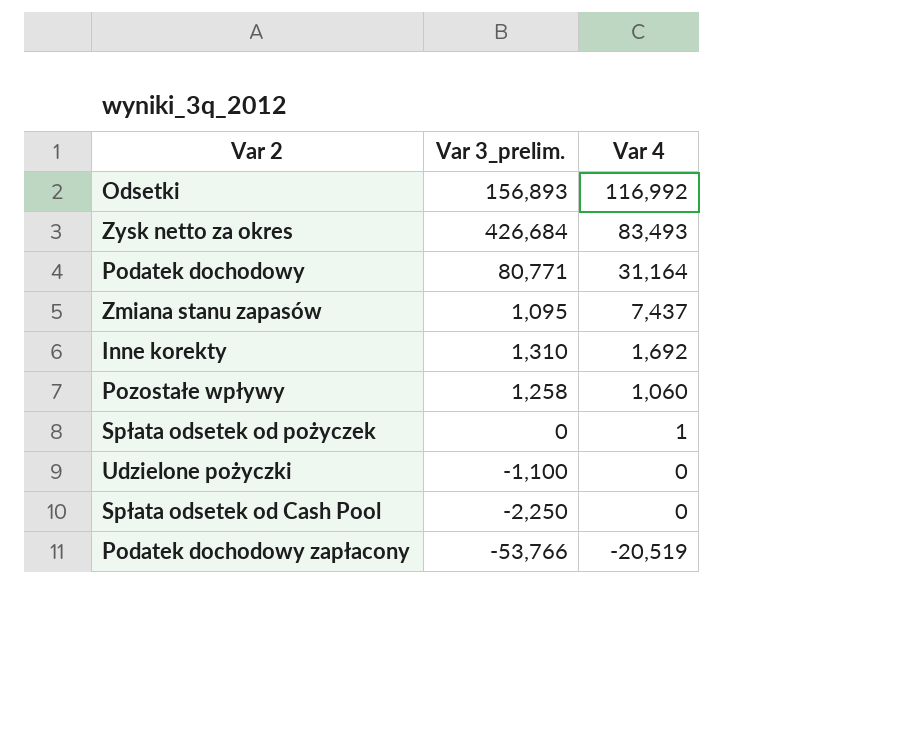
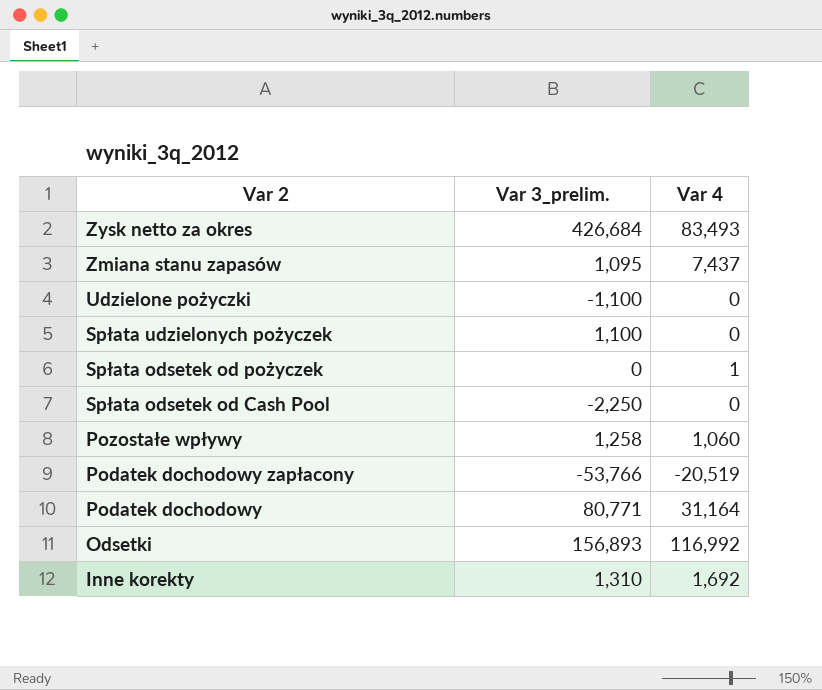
row order: Var 4 descending -> Var 2 descending
row Spłata udzielonych pożyczek: none -> 1,100 | 0

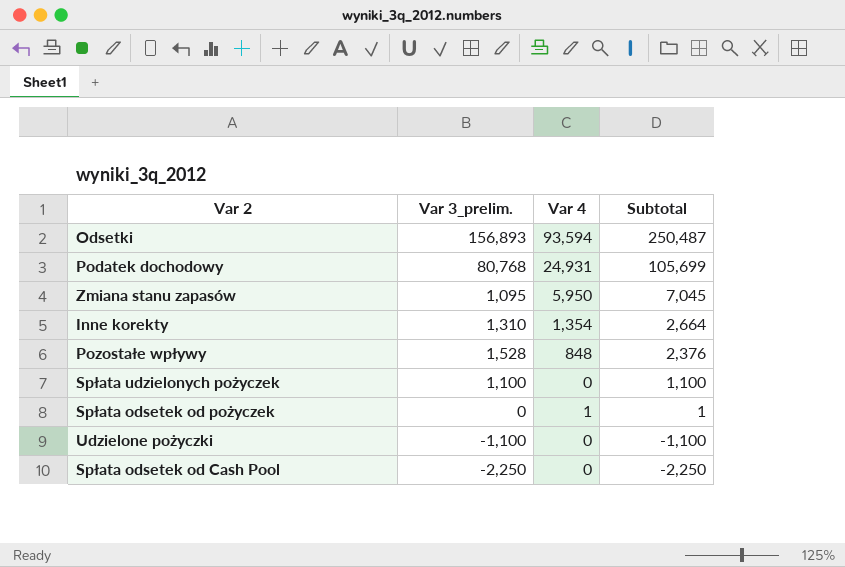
row order: Var 2 descending -> Subtotal descending
column Subtotal | formula: none -> [Var 3_prelim.] + [Var 4]
row Zysk netto za okres: 426,684 | 83,493 -> none
row Podatek dochodowy zapłacony: -53,766 | -20,519 -> none
Odsetki | Var 4: 116,992 -> 93,594
Podatek dochodowy | Var 3_prelim.: 80,771 -> 80,768
Podatek dochodowy | Var 4: 31,164 -> 24,931
Zmiana stanu zapasów | Var 4: 7,437 -> 5,950
Inne korekty | Var 4: 1,692 -> 1,354
Pozostałe wpływy | Var 3_prelim.: 1,258 -> 1,528
Pozostałe wpływy | Var 4: 1,060 -> 848

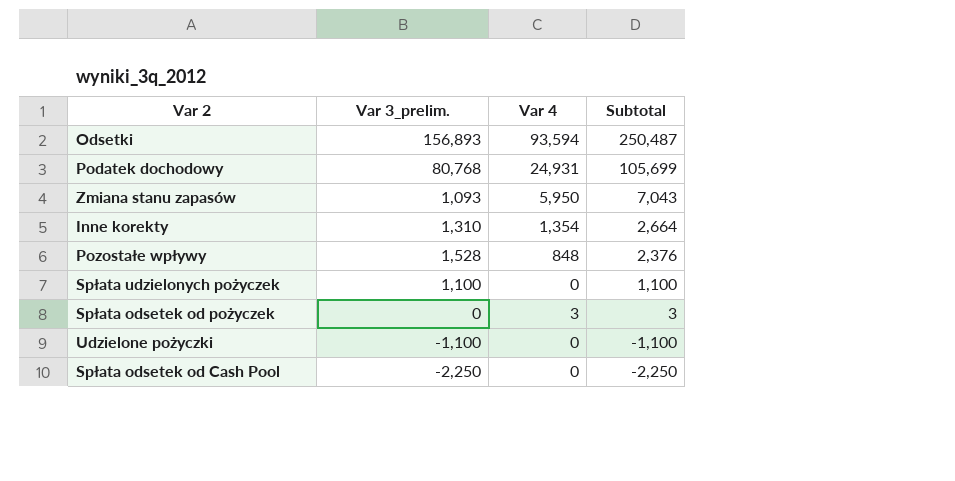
Zmiana stanu zapasów | Var 3_prelim.: 1,095 -> 1,093
Zmiana stanu zapasów | Subtotal: 7,045 -> 7,043
Spłata odsetek od pożyczek | Var 4: 1 -> 3
Spłata odsetek od pożyczek | Subtotal: 1 -> 3

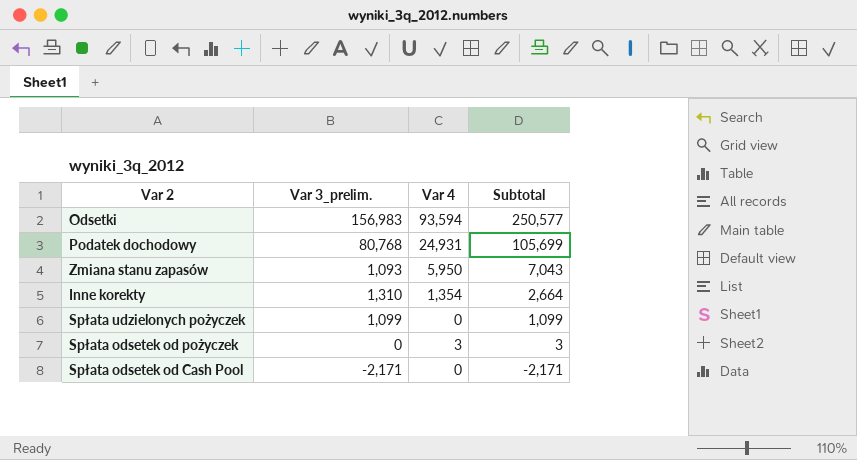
row Pozostałe wpływy: 1,528 | 848 | 2,376 -> none
row Udzielone pożyczki: -1,100 | 0 | -1,100 -> none
Odsetki | Var 3_prelim.: 156,893 -> 156,983
Odsetki | Subtotal: 250,487 -> 250,577
Spłata udzielonych pożyczek | Var 3_prelim.: 1,100 -> 1,099
Spłata udzielonych pożyczek | Subtotal: 1,100 -> 1,099
Spłata odsetek od Cash Pool | Var 3_prelim.: -2,250 -> -2,171
Spłata odsetek od Cash Pool | Subtotal: -2,250 -> -2,171

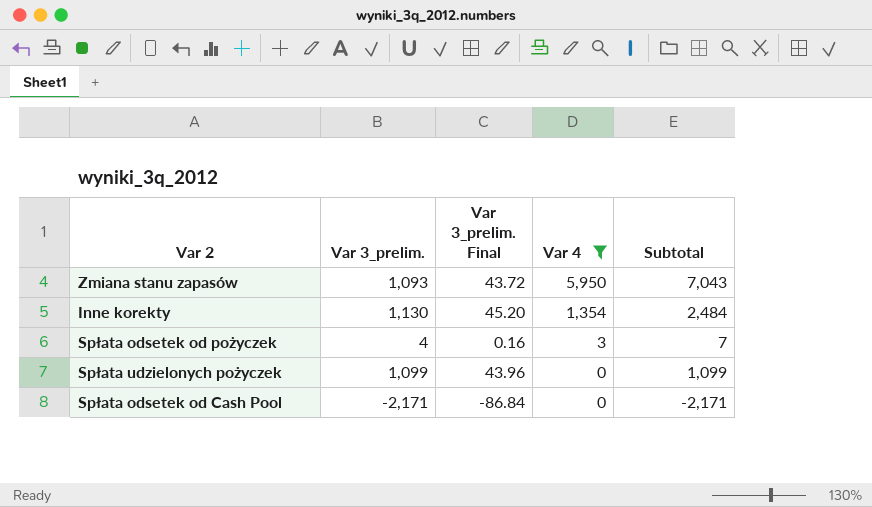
filter: none -> Var 4 <= 5,950
row order: Subtotal descending -> Var 4 descending
column Var 3_prelim. Final | formula: none -> [Var 3_prelim.] * 0.04
Inne korekty | Var 3_prelim.: 1,310 -> 1,130
Inne korekty | Subtotal: 2,664 -> 2,484
Spłata odsetek od pożyczek | Var 3_prelim.: 0 -> 4
Spłata odsetek od pożyczek | Subtotal: 3 -> 7

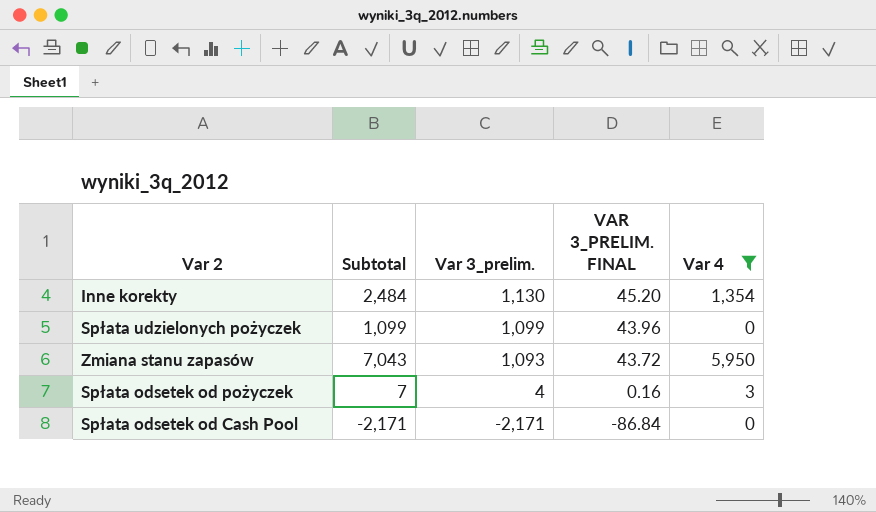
row order: Var 4 descending -> Var 3_prelim. descending
column Subtotal | position: 5 -> 2
column name: Var 3_prelim. Final -> VAR 3_PRELIM. FINAL

